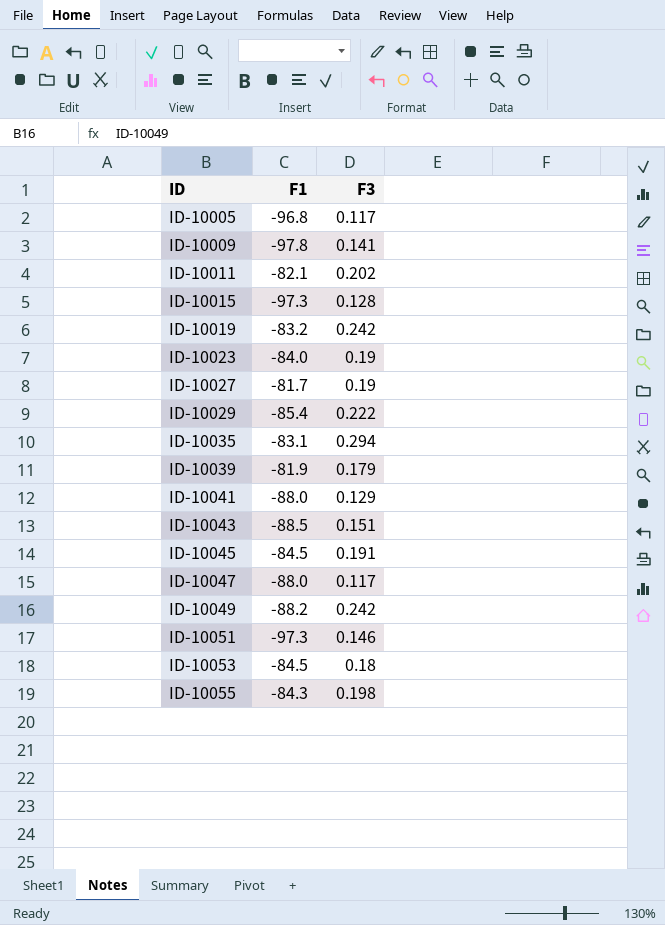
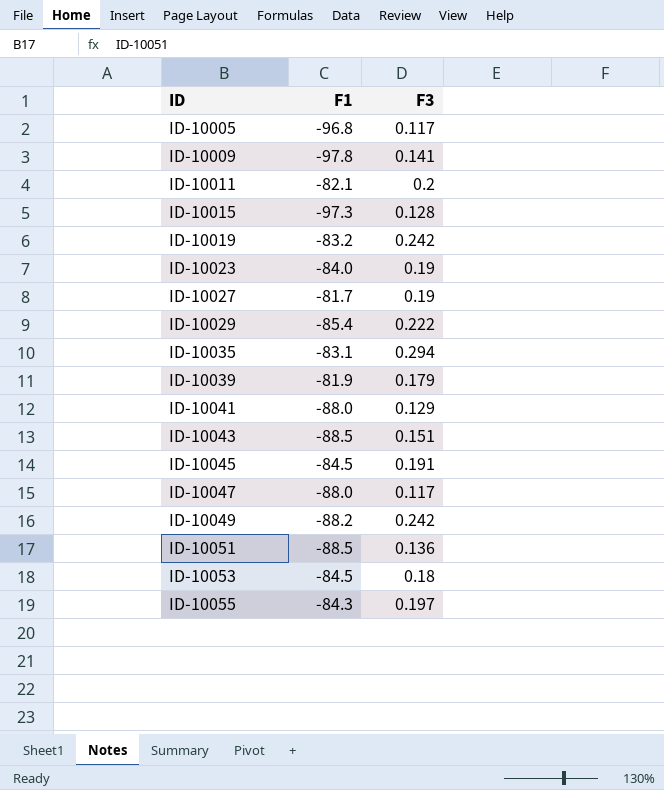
ID-10011 | F3: 0.202 -> 0.2
ID-10051 | F1: -97.3 -> -88.5
ID-10051 | F3: 0.146 -> 0.136
ID-10055 | F3: 0.198 -> 0.197

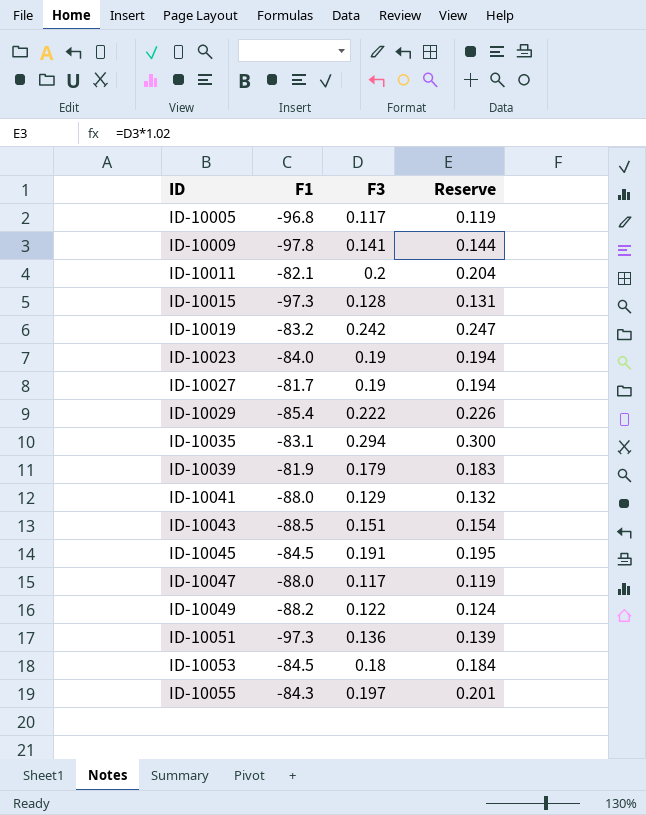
column Reserve | formula: none -> [F3] * 1.02
ID-10049 | F3: 0.242 -> 0.122
ID-10051 | F1: -88.5 -> -97.3

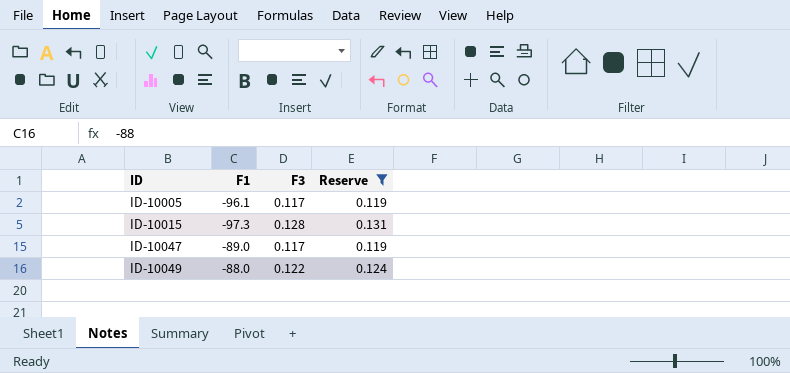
filter: none -> Reserve <= 0.131
ID-10005 | F1: -96.8 -> -96.1
ID-10047 | F1: -88.0 -> -89.0
ID-10049 | F1: -88.2 -> -88.0

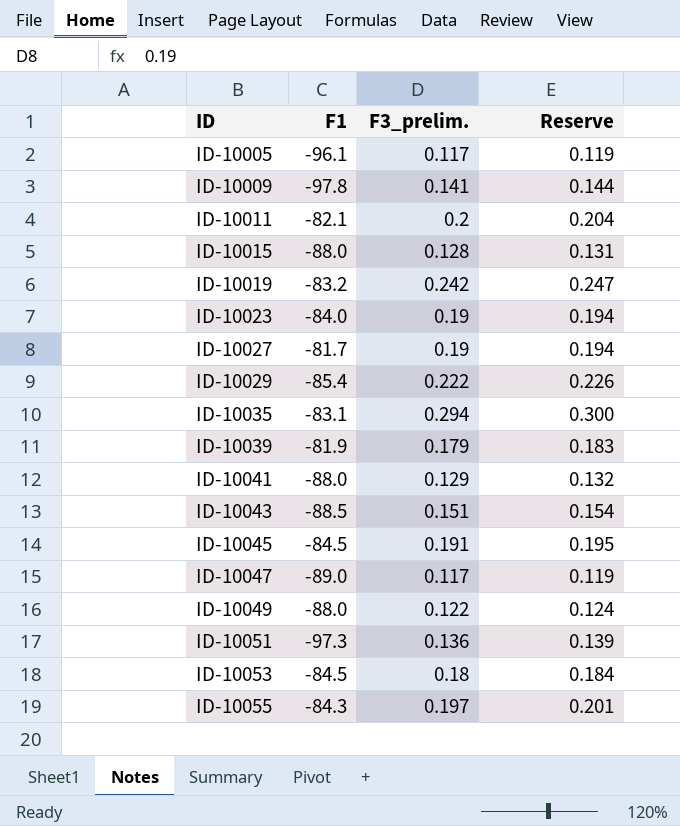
filter: Reserve <= 0.131 -> none
column name: F3 -> F3_prelim.
ID-10015 | F1: -97.3 -> -88.0

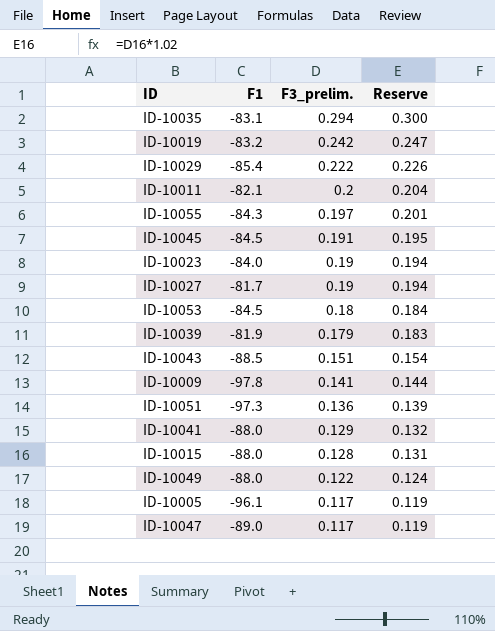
row order: ID ascending -> F3_prelim. descending

